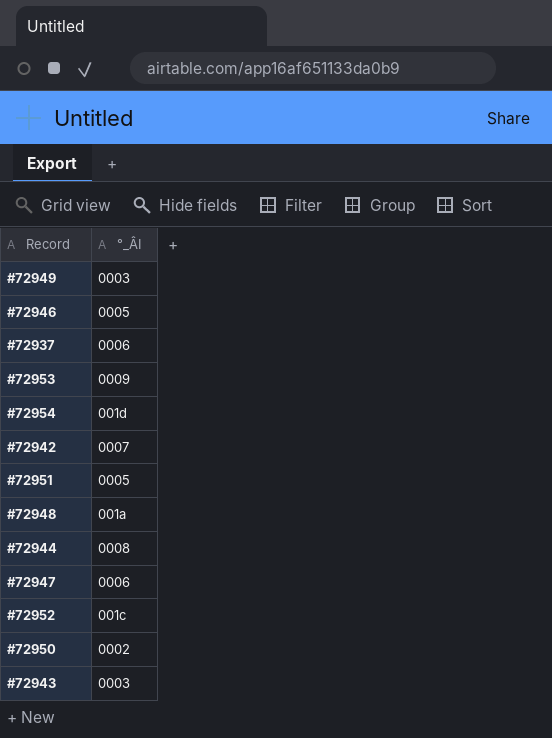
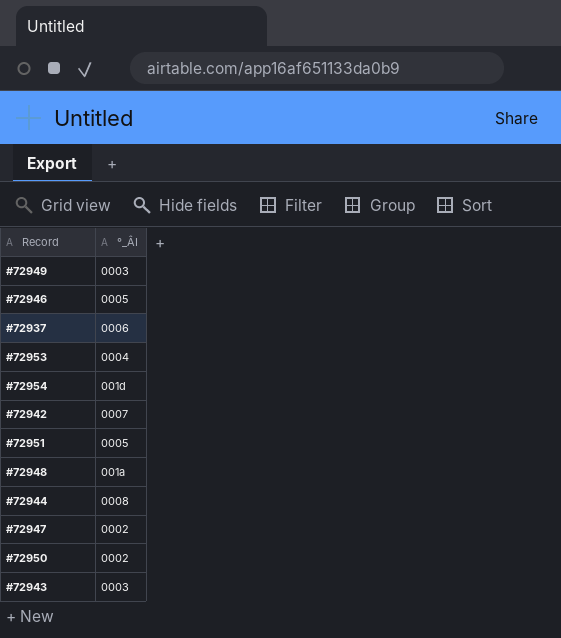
row #72952: 001c -> none
#72953 | °_ÂI: 0009 -> 0004
#72947 | °_ÂI: 0006 -> 0002

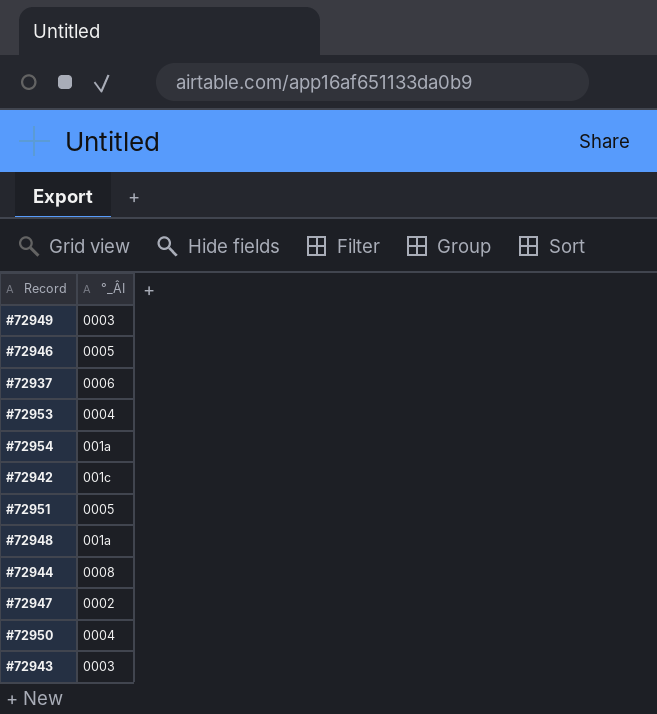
#72954 | °_ÂI: 001d -> 001a
#72942 | °_ÂI: 0007 -> 001c
#72950 | °_ÂI: 0002 -> 0004

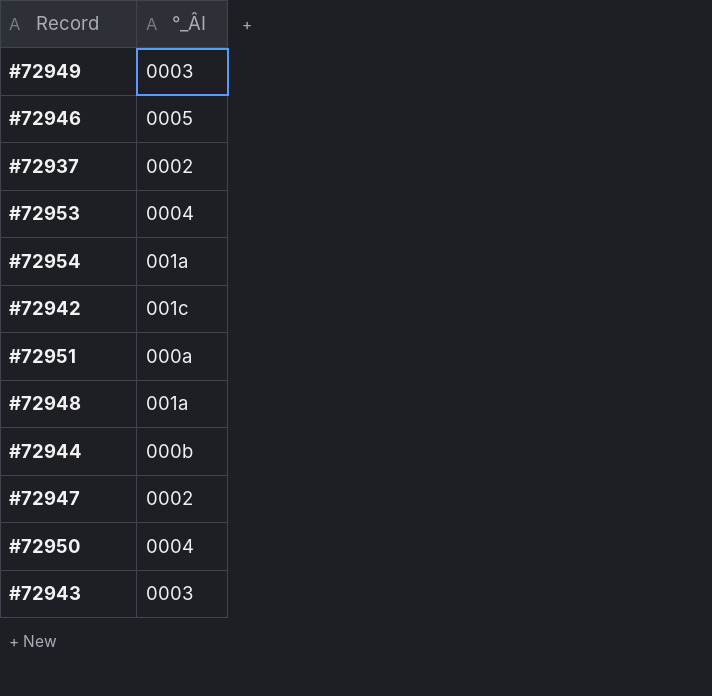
#72937 | °_ÂI: 0006 -> 0002
#72951 | °_ÂI: 0005 -> 000a
#72944 | °_ÂI: 0008 -> 000b

